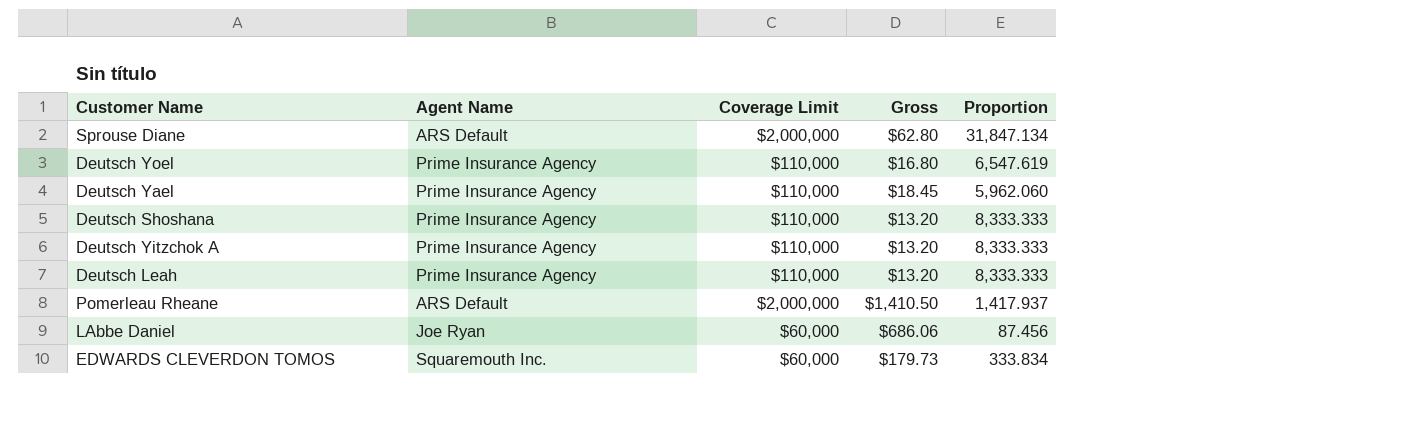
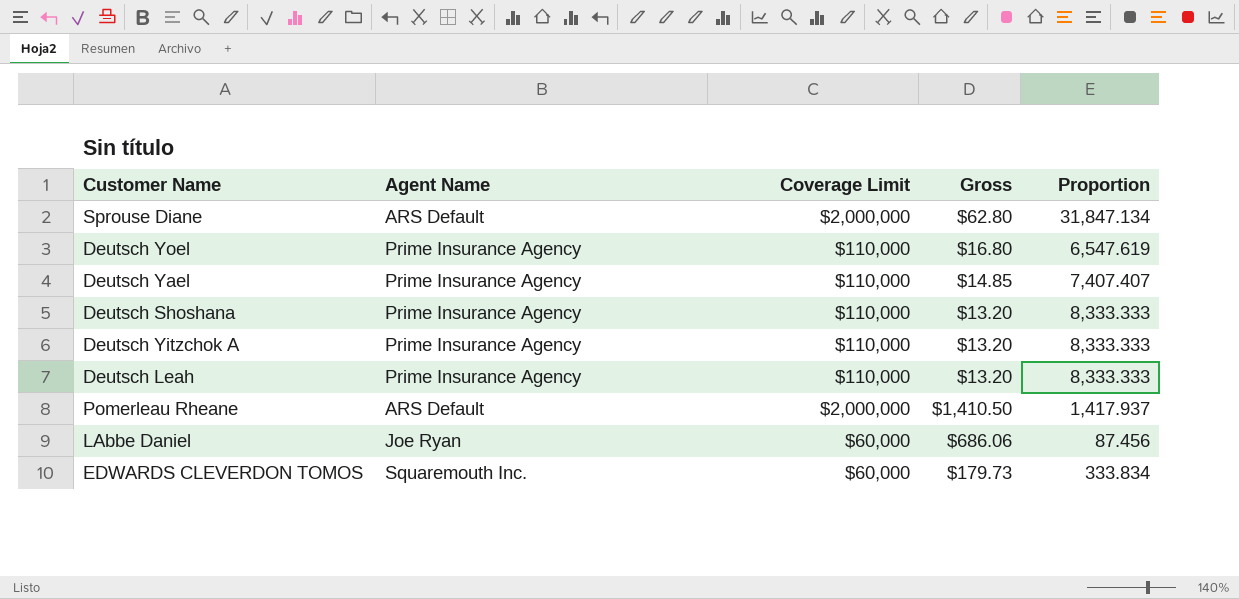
Deutsch Yael | Gross: $18.45 -> $14.85
Deutsch Yael | Proportion: 5,962.060 -> 7,407.407

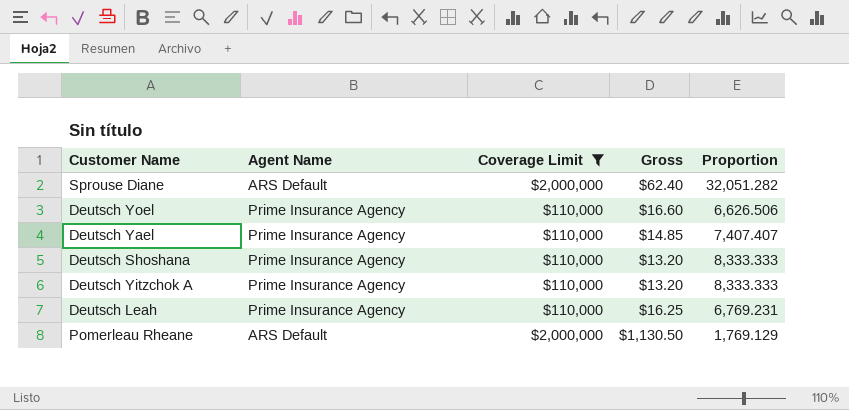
filter: none -> Coverage Limit != $60,000
Sprouse Diane | Gross: $62.80 -> $62.40
Sprouse Diane | Proportion: 31,847.134 -> 32,051.282
Deutsch Yoel | Gross: $16.80 -> $16.60
Deutsch Yoel | Proportion: 6,547.619 -> 6,626.506
Deutsch Leah | Gross: $13.20 -> $16.25
Deutsch Leah | Proportion: 8,333.333 -> 6,769.231
Pomerleau Rheane | Gross: $1,410.50 -> $1,130.50
Pomerleau Rheane | Proportion: 1,417.937 -> 1,769.129

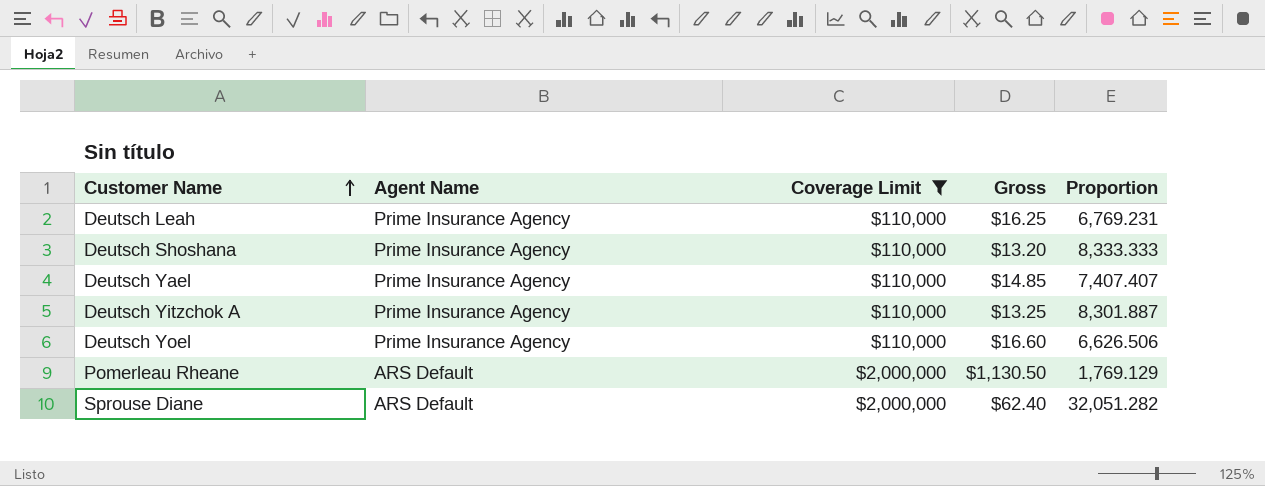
row order: none -> Customer Name ascending
Deutsch Yitzchok A | Gross: $13.20 -> $13.25
Deutsch Yitzchok A | Proportion: 8,333.333 -> 8,301.887

